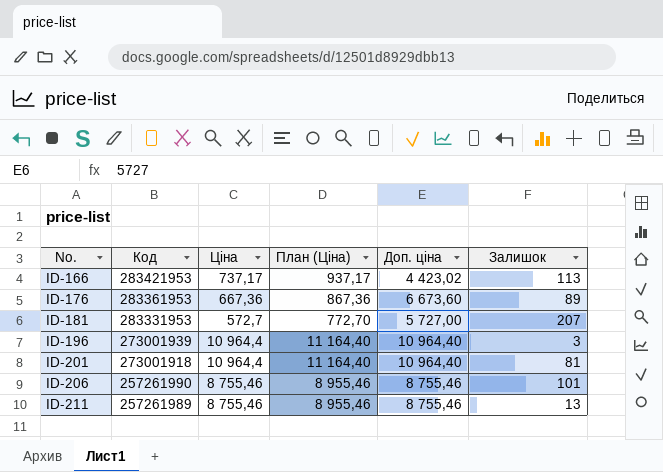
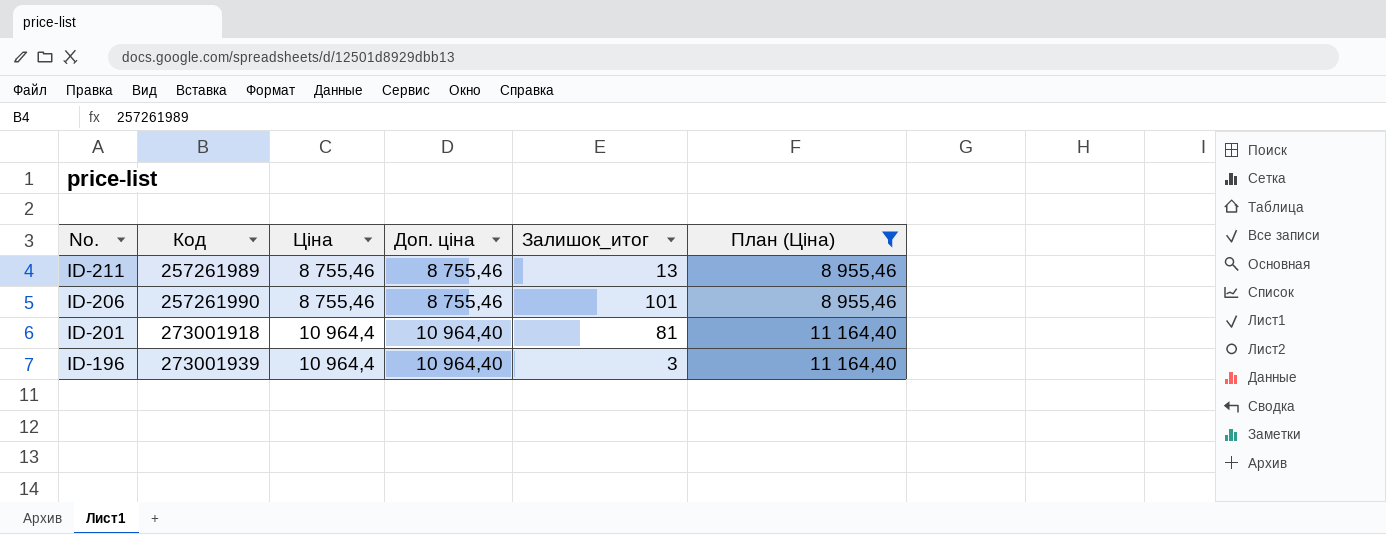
filter: none -> План (Ціна) >= 8 955,46
row order: No. ascending -> No. descending
column name: Залишок -> Залишок_итог
column План (Ціна) | position: 4 -> 6

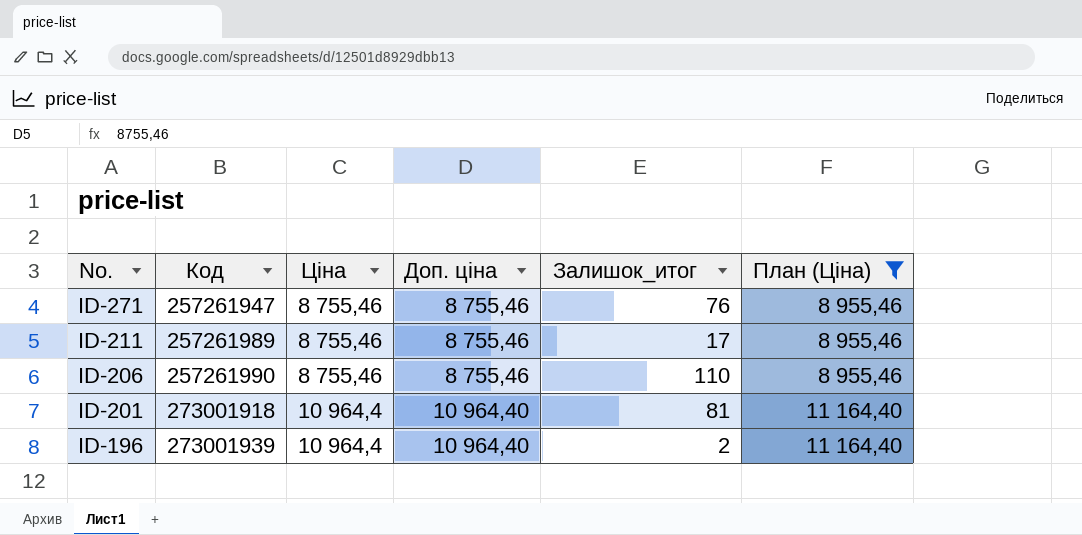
row ID-271: none -> 257261947 | 8 755,46 | 8 755,46 | 76 | 8 955,46
ID-211 | Залишок_итог: 13 -> 17
ID-206 | Залишок_итог: 101 -> 110
ID-196 | Залишок_итог: 3 -> 2

